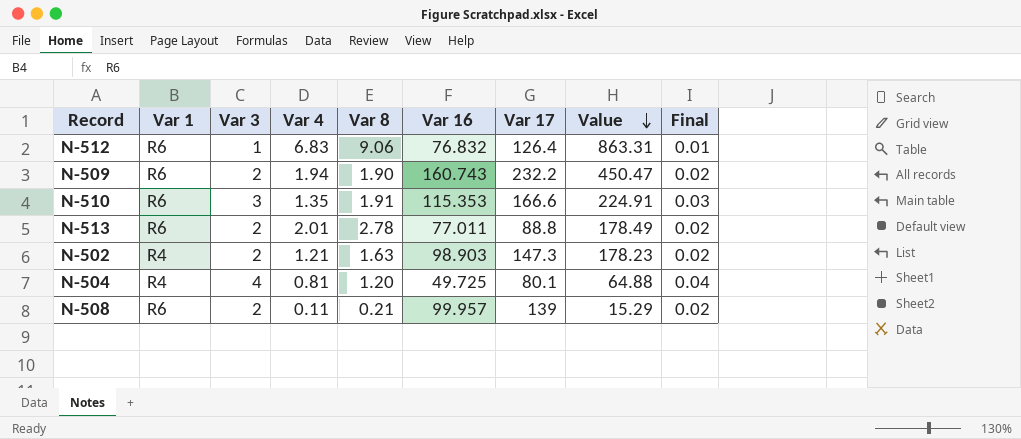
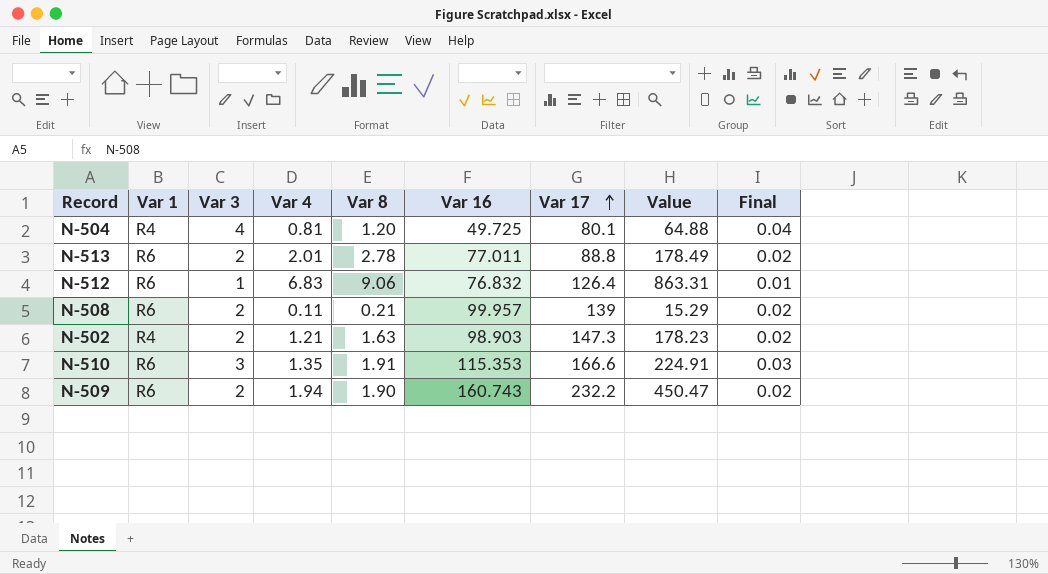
row order: Value descending -> Var 17 ascending

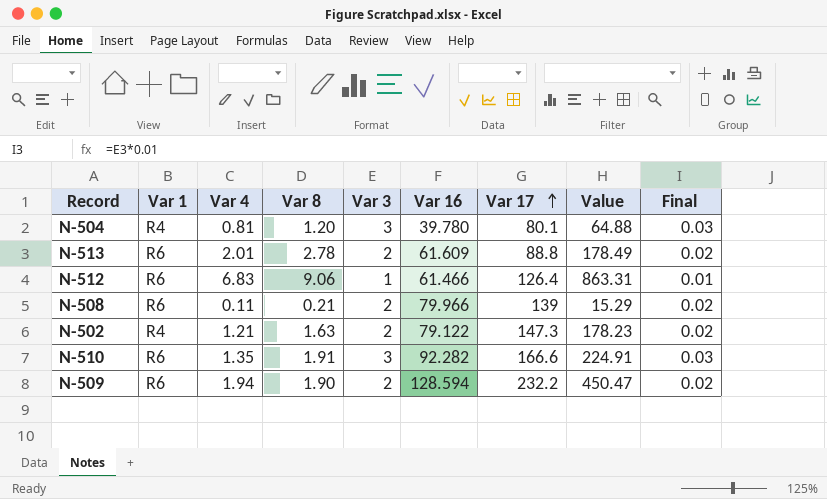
column Var 3 | position: 3 -> 5
N-504 | Var 3: 4 -> 3
N-504 | Var 16: 49.725 -> 39.780
N-504 | Final: 0.04 -> 0.03
N-513 | Var 16: 77.011 -> 61.609
N-512 | Var 16: 76.832 -> 61.466
N-508 | Var 16: 99.957 -> 79.966
N-502 | Var 16: 98.903 -> 79.122
N-510 | Var 16: 115.353 -> 92.282
N-509 | Var 16: 160.743 -> 128.594

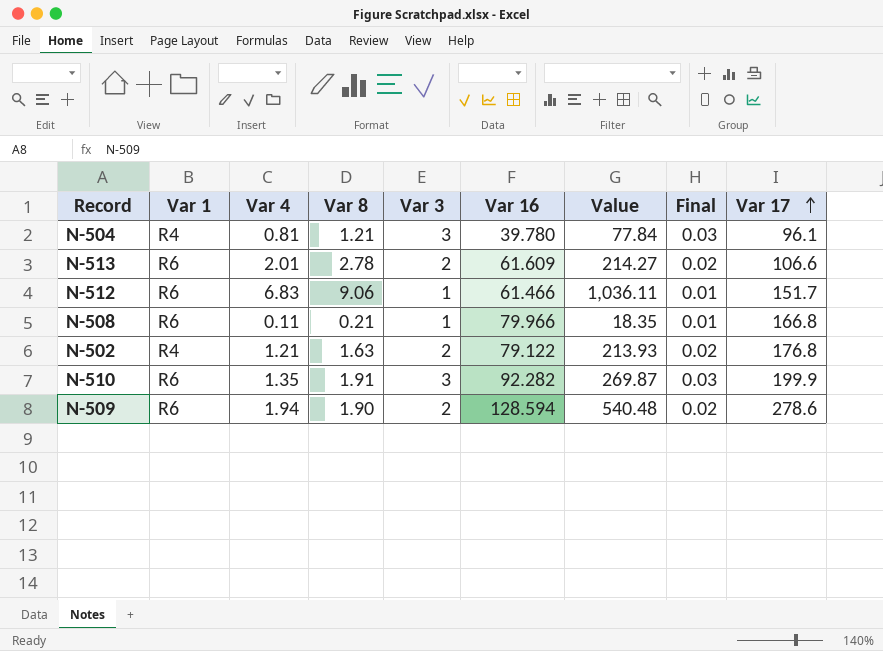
column Var 17 | position: 7 -> 9
N-504 | Var 8: 1.20 -> 1.21
N-504 | Value: 64.88 -> 77.84
N-504 | Var 17: 80.1 -> 96.1
N-513 | Value: 178.49 -> 214.27
N-513 | Var 17: 88.8 -> 106.6
N-512 | Value: 863.31 -> 1,036.11
N-512 | Var 17: 126.4 -> 151.7
N-508 | Var 3: 2 -> 1
N-508 | Value: 15.29 -> 18.35
N-508 | Final: 0.02 -> 0.01
N-508 | Var 17: 139 -> 166.8
N-502 | Value: 178.23 -> 213.93
N-502 | Var 17: 147.3 -> 176.8
N-510 | Value: 224.91 -> 269.87
N-510 | Var 17: 166.6 -> 199.9
N-509 | Value: 450.47 -> 540.48
N-509 | Var 17: 232.2 -> 278.6

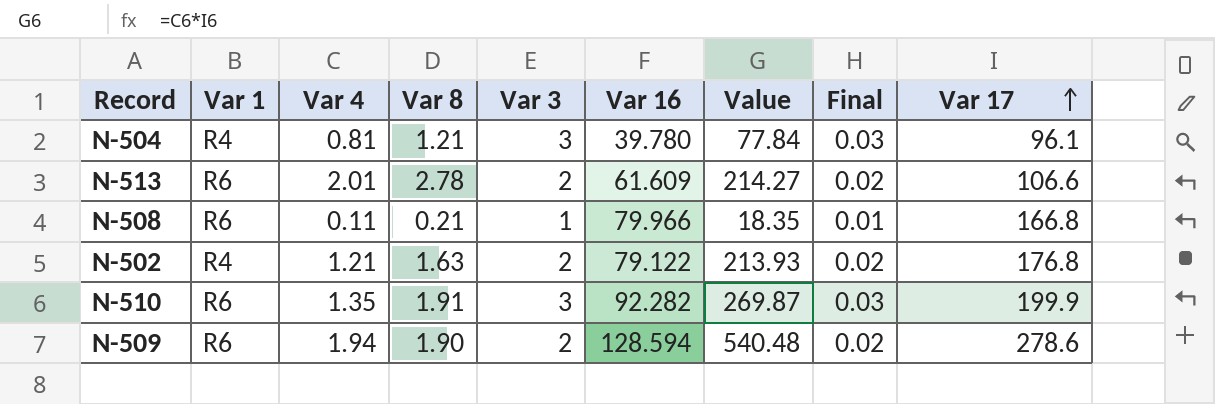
row N-512: R6 | 6.83 | 9.06 | 1 | 61.466 | 1,036.11 | 0.01 | 151.7 -> none

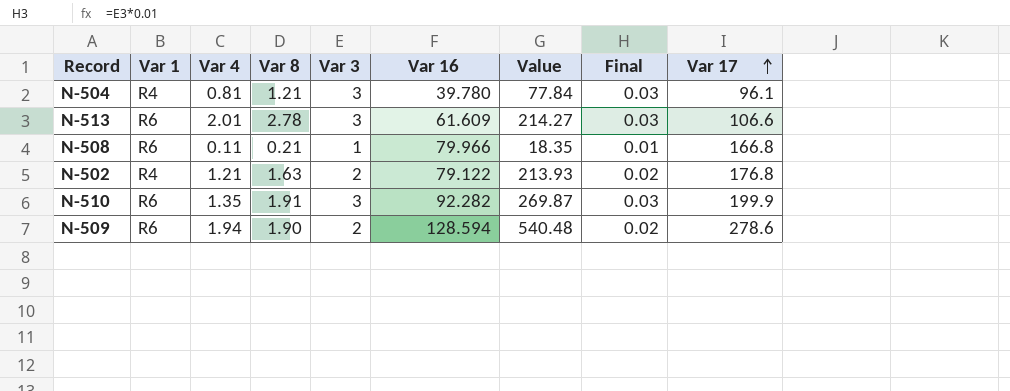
N-513 | Var 3: 2 -> 3
N-513 | Final: 0.02 -> 0.03

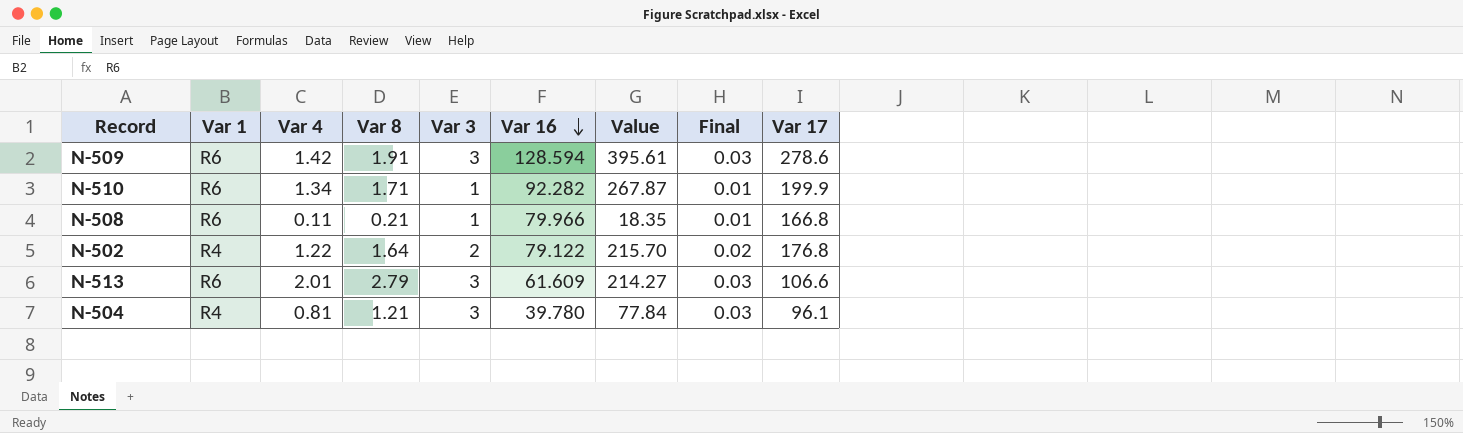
row order: Var 17 ascending -> Var 16 descending
N-509 | Var 4: 1.94 -> 1.42
N-509 | Var 8: 1.90 -> 1.91
N-509 | Var 3: 2 -> 3
N-509 | Value: 540.48 -> 395.61
N-509 | Final: 0.02 -> 0.03
N-510 | Var 4: 1.35 -> 1.34
N-510 | Var 8: 1.91 -> 1.71
N-510 | Var 3: 3 -> 1
N-510 | Value: 269.87 -> 267.87
N-510 | Final: 0.03 -> 0.01
N-502 | Var 4: 1.21 -> 1.22
N-502 | Var 8: 1.63 -> 1.64
N-502 | Value: 213.93 -> 215.70
N-513 | Var 8: 2.78 -> 2.79

